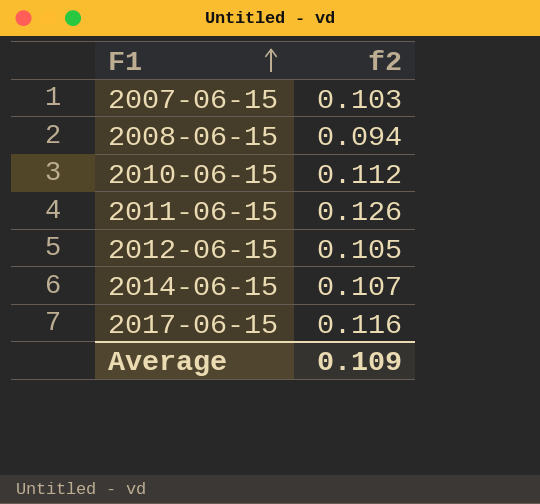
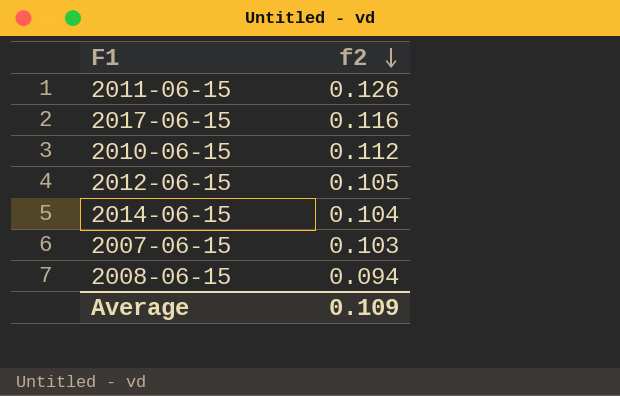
row order: F1 ascending -> f2 descending
2014-06-15 | f2: 0.107 -> 0.104

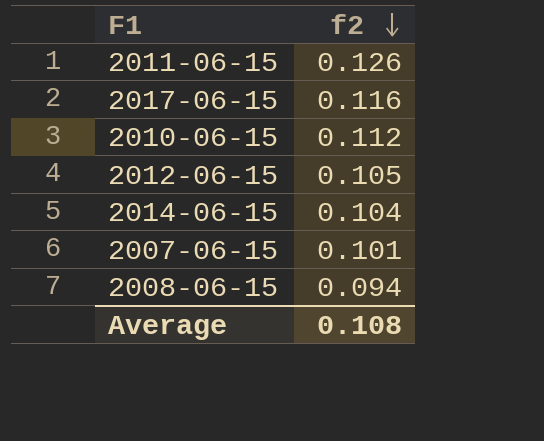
2007-06-15 | f2: 0.103 -> 0.101
Average | f2: 0.109 -> 0.108

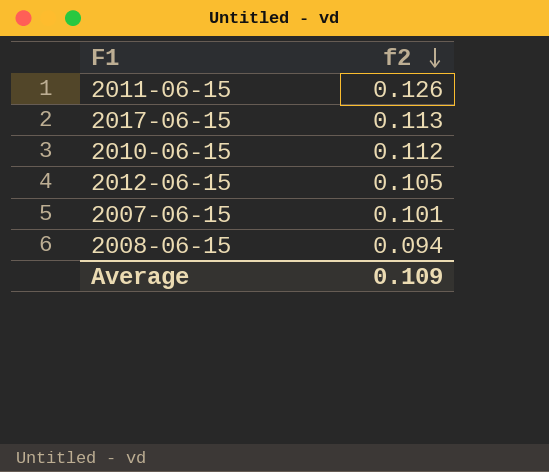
row 2014-06-15: 0.104 -> none
2017-06-15 | f2: 0.116 -> 0.113
Average | f2: 0.108 -> 0.109

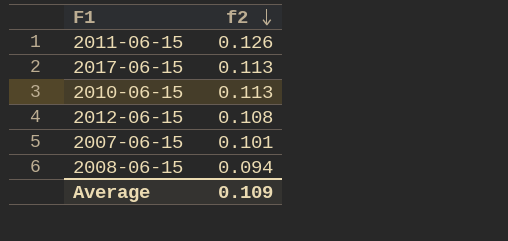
2010-06-15 | f2: 0.112 -> 0.113
2012-06-15 | f2: 0.105 -> 0.108

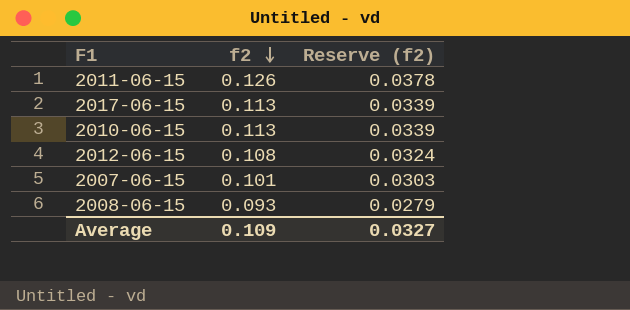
column Reserve (f2) | formula: none -> [f2] * 0.3
2008-06-15 | f2: 0.094 -> 0.093

